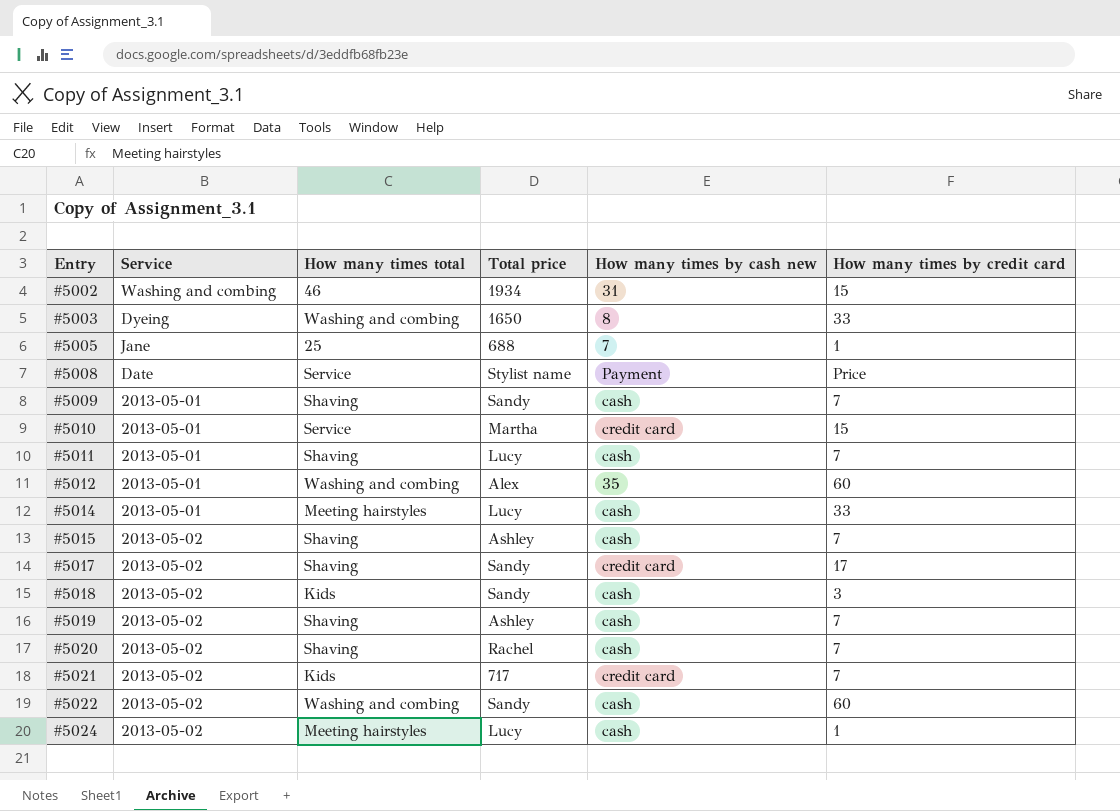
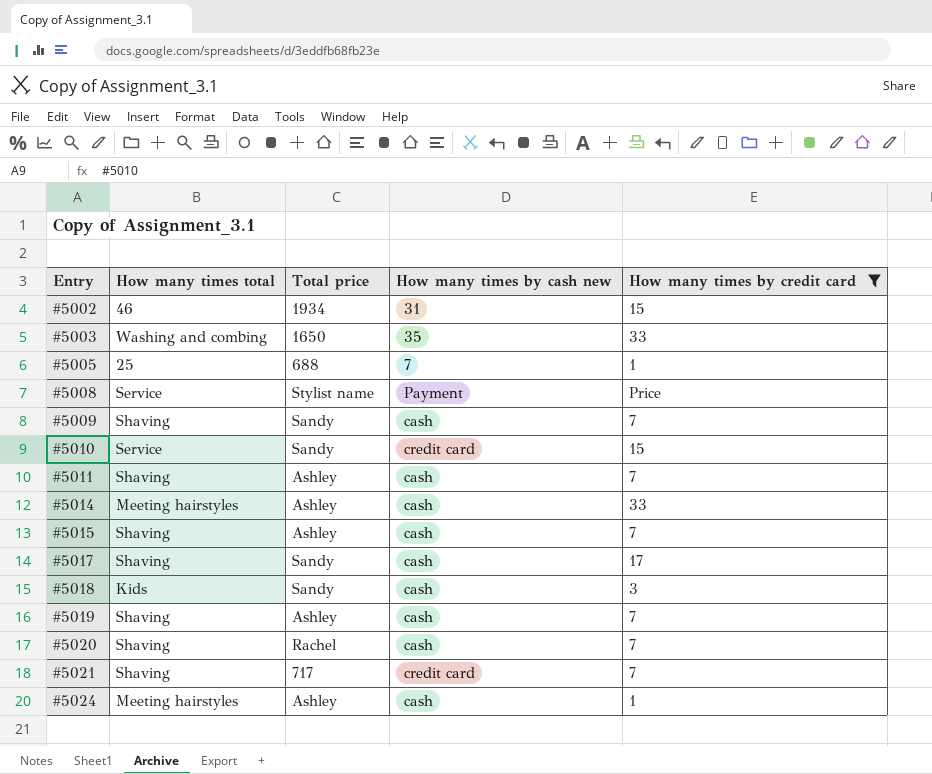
filter: none -> How many times by credit card != 60
column Service | position: 2 -> none
#5003 | How many times by cash new: 8 -> 35
#5010 | Total price: Martha -> Sandy
#5011 | Total price: Lucy -> Ashley
#5014 | Total price: Lucy -> Ashley
#5017 | How many times by cash new: credit card -> cash
#5021 | How many times total: Kids -> Shaving
#5024 | Total price: Lucy -> Ashley

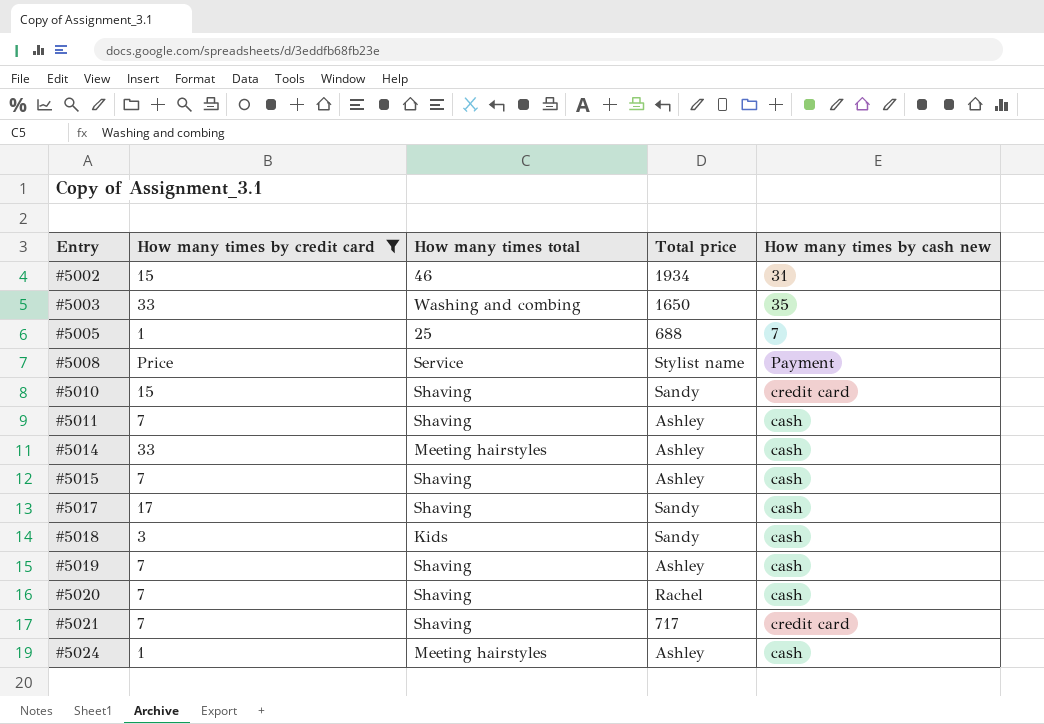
column How many times by credit card | position: 5 -> 2
row #5009: Shaving | Sandy | cash | 7 -> none
#5010 | How many times total: Service -> Shaving

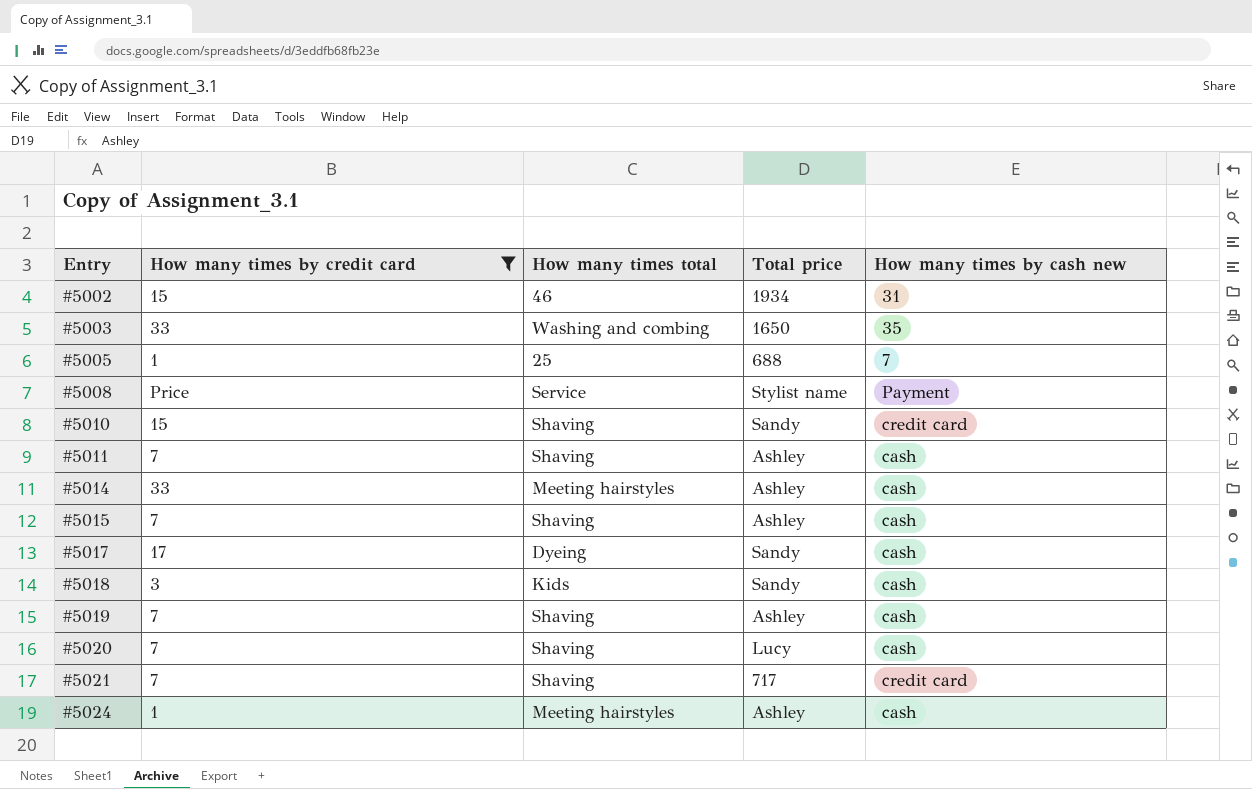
#5017 | How many times total: Shaving -> Dyeing
#5020 | Total price: Rachel -> Lucy

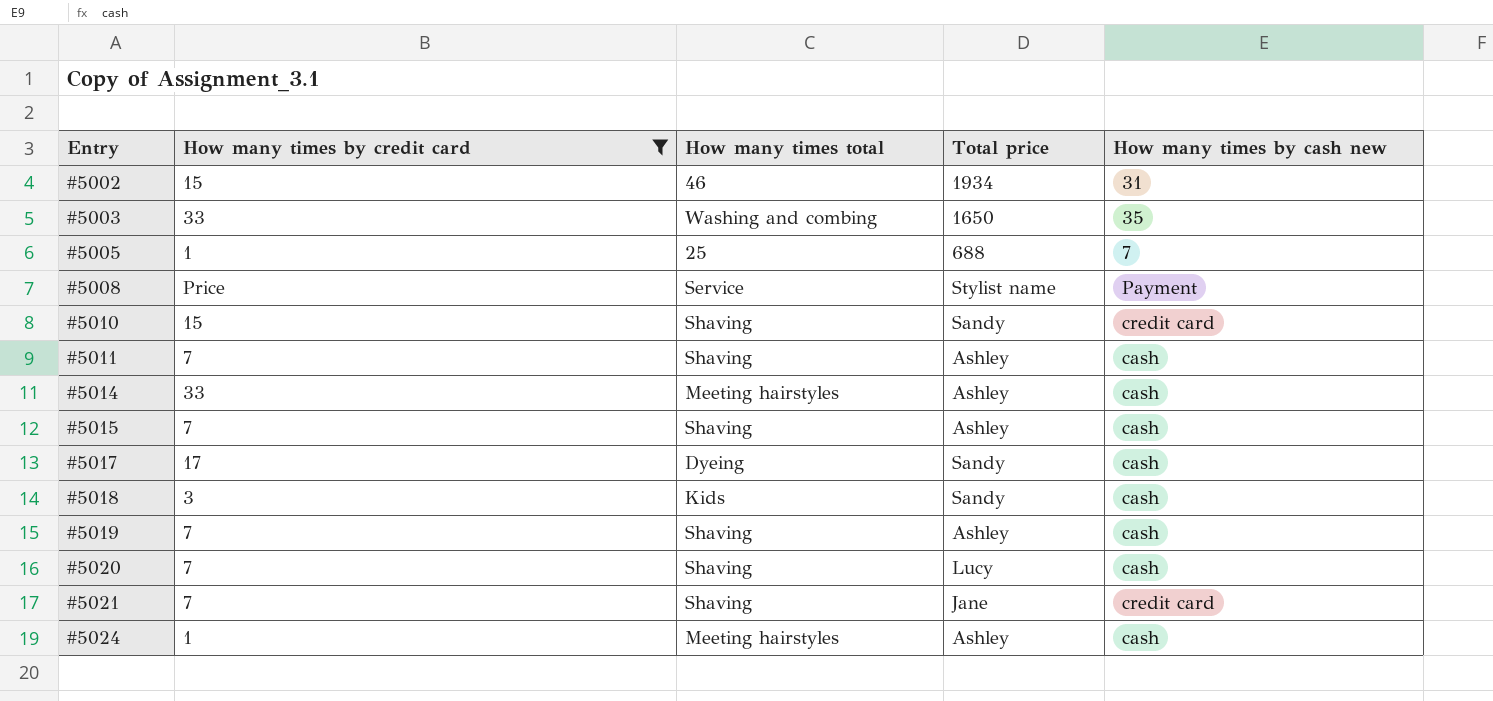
#5021 | Total price: 717 -> Jane

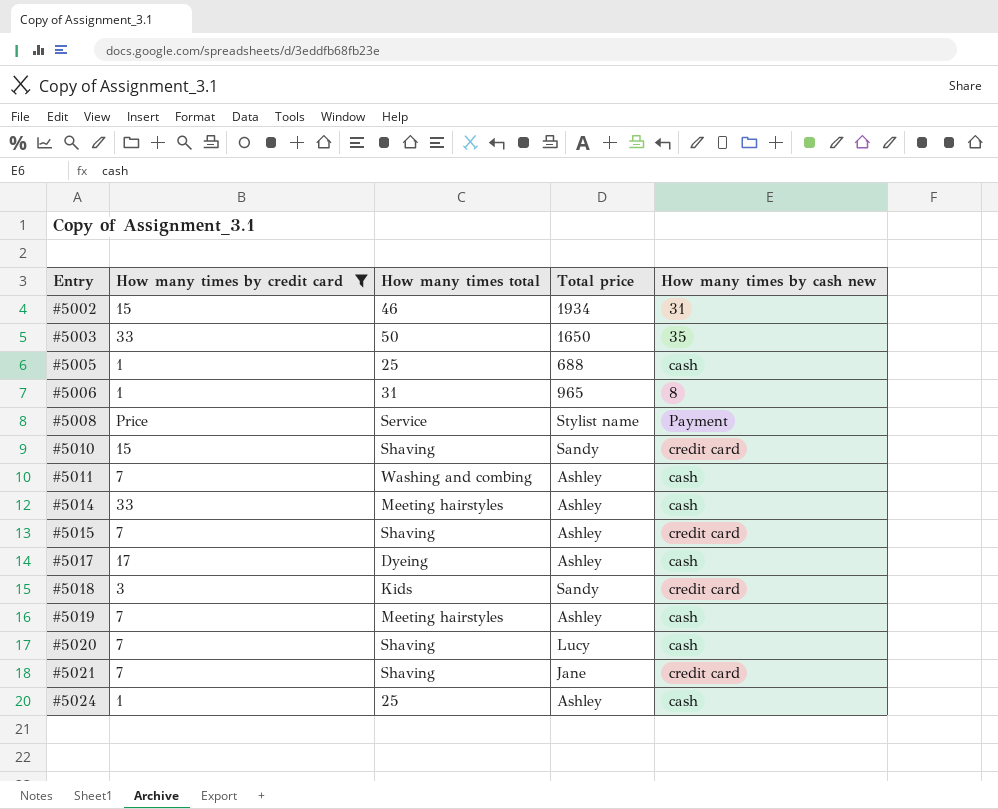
#5003 | How many times total: Washing and combing -> 50
#5005 | How many times by cash new: 7 -> cash
row #5006: none -> 1 | 31 | 965 | 8
#5011 | How many times total: Shaving -> Washing and combing
#5015 | How many times by cash new: cash -> credit card
#5017 | Total price: Sandy -> Ashley
#5018 | How many times by cash new: cash -> credit card
#5019 | How many times total: Shaving -> Meeting hairstyles
#5024 | How many times total: Meeting hairstyles -> 25

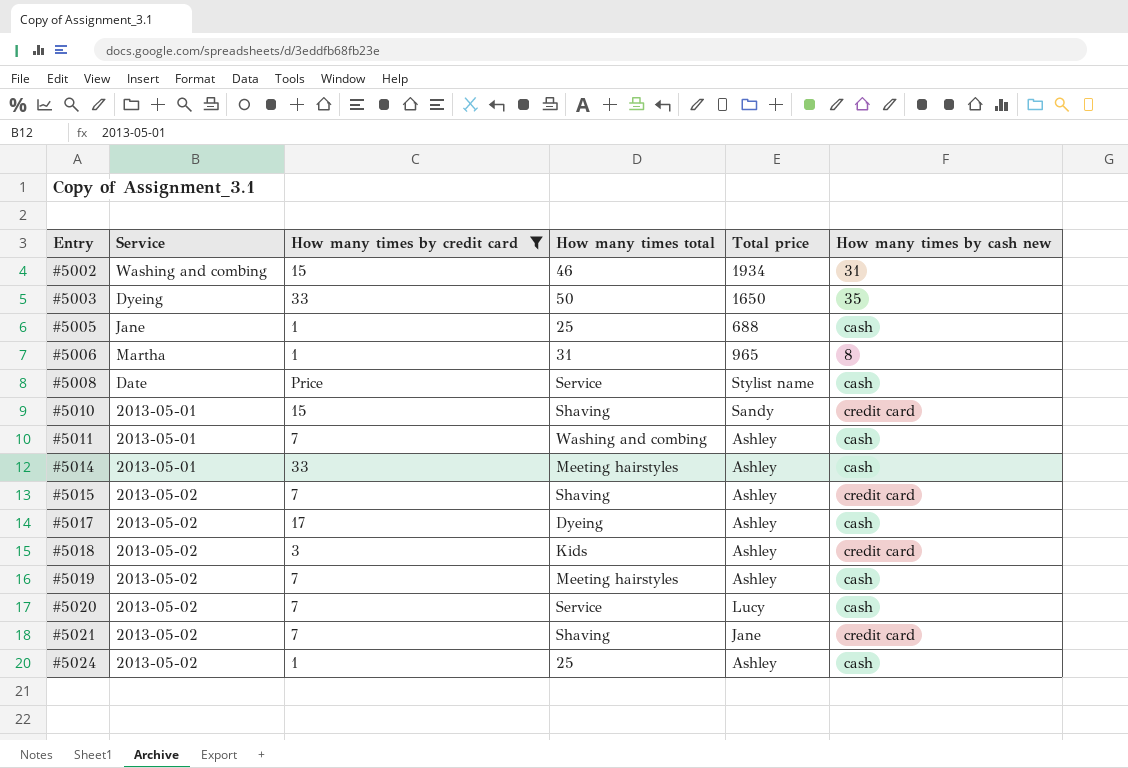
column Service | position: none -> 2
#5008 | How many times by cash new: Payment -> cash
#5018 | Total price: Sandy -> Ashley
#5020 | How many times total: Shaving -> Service

